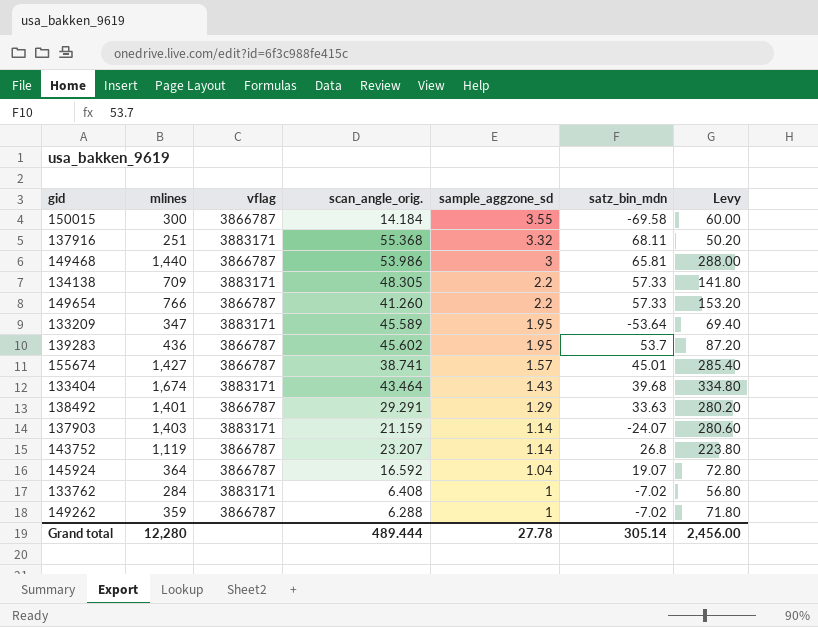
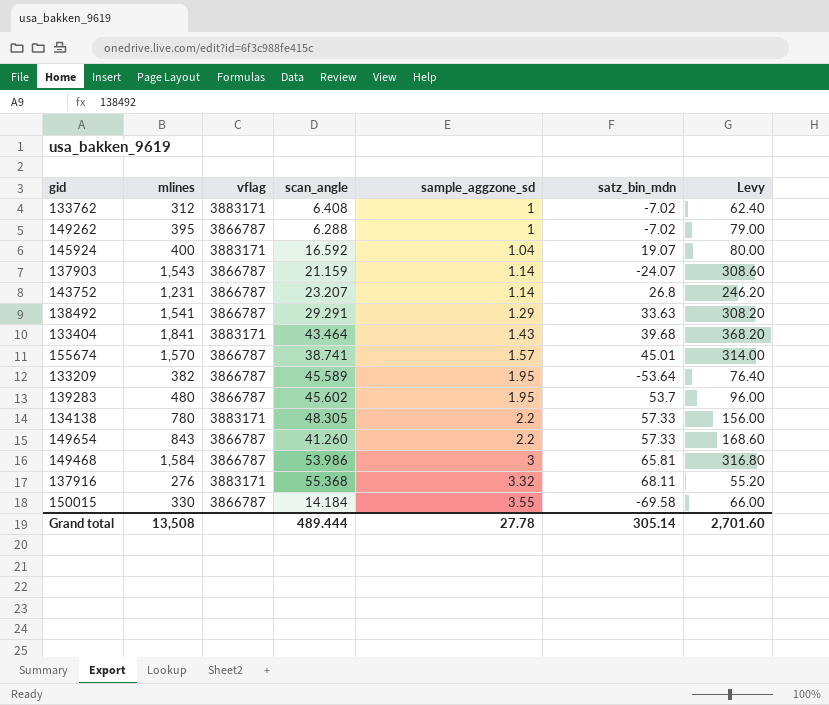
row order: sample_aggzone_sd descending -> sample_aggzone_sd ascending
column name: scan_angle_orig. -> scan_angle
133762 | mlines: 284 -> 312
133762 | Levy: 56.80 -> 62.40
149262 | mlines: 359 -> 395
149262 | Levy: 71.80 -> 79.00
145924 | mlines: 364 -> 400
145924 | vflag: 3866787 -> 3883171
145924 | Levy: 72.80 -> 80.00
137903 | mlines: 1,403 -> 1,543
137903 | vflag: 3883171 -> 3866787
137903 | Levy: 280.60 -> 308.60
143752 | mlines: 1,119 -> 1,231
143752 | Levy: 223.80 -> 246.20
138492 | mlines: 1,401 -> 1,541
138492 | Levy: 280.20 -> 308.20
133404 | mlines: 1,674 -> 1,841
133404 | Levy: 334.80 -> 368.20
155674 | mlines: 1,427 -> 1,570
155674 | Levy: 285.40 -> 314.00
133209 | mlines: 347 -> 382
133209 | vflag: 3883171 -> 3866787
133209 | Levy: 69.40 -> 76.40
139283 | mlines: 436 -> 480
139283 | Levy: 87.20 -> 96.00
134138 | mlines: 709 -> 780
134138 | Levy: 141.80 -> 156.00
149654 | mlines: 766 -> 843
149654 | Levy: 153.20 -> 168.60
149468 | mlines: 1,440 -> 1,584
149468 | Levy: 288.00 -> 316.80
137916 | mlines: 251 -> 276
137916 | Levy: 50.20 -> 55.20
150015 | mlines: 300 -> 330
150015 | Levy: 60.00 -> 66.00
Grand total | mlines: 12,280 -> 13,508
Grand total | Levy: 2,456.00 -> 2,701.60

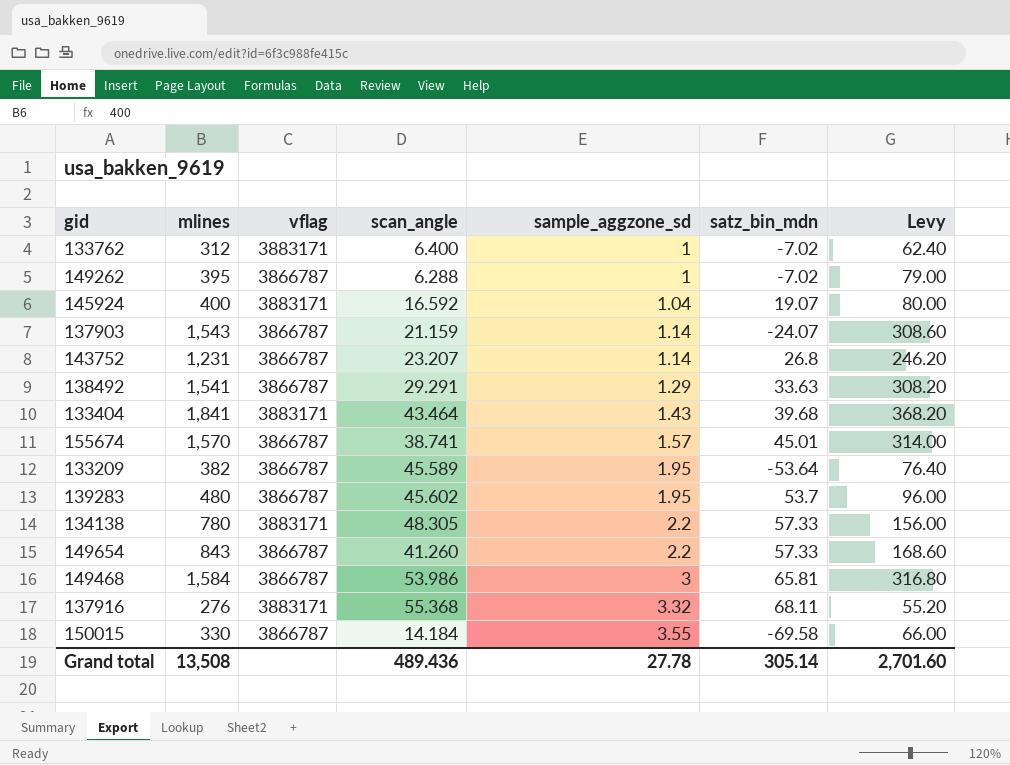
133762 | scan_angle: 6.408 -> 6.400
Grand total | scan_angle: 489.444 -> 489.436

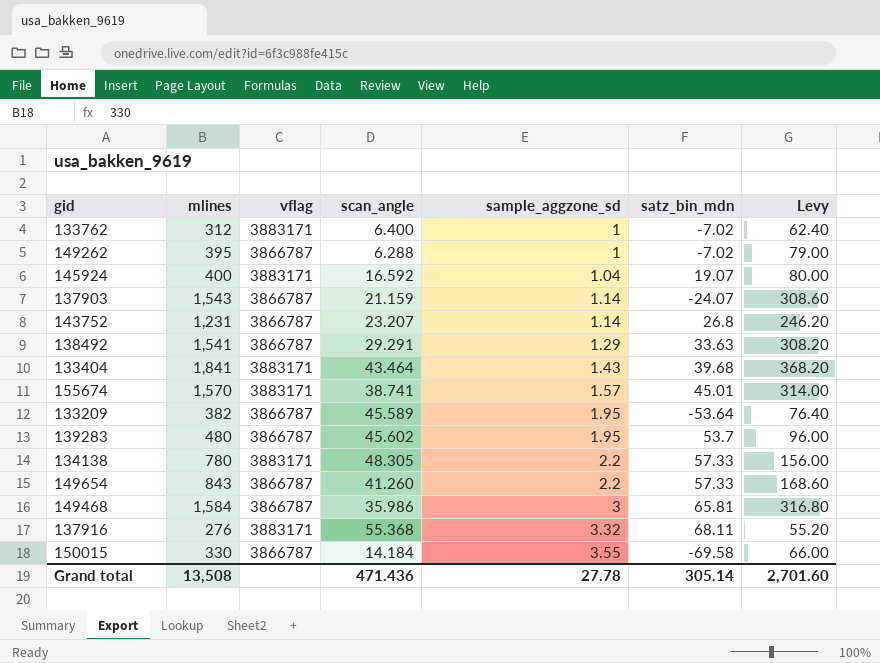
155674 | vflag: 3866787 -> 3883171
149468 | scan_angle: 53.986 -> 35.986
Grand total | scan_angle: 489.436 -> 471.436

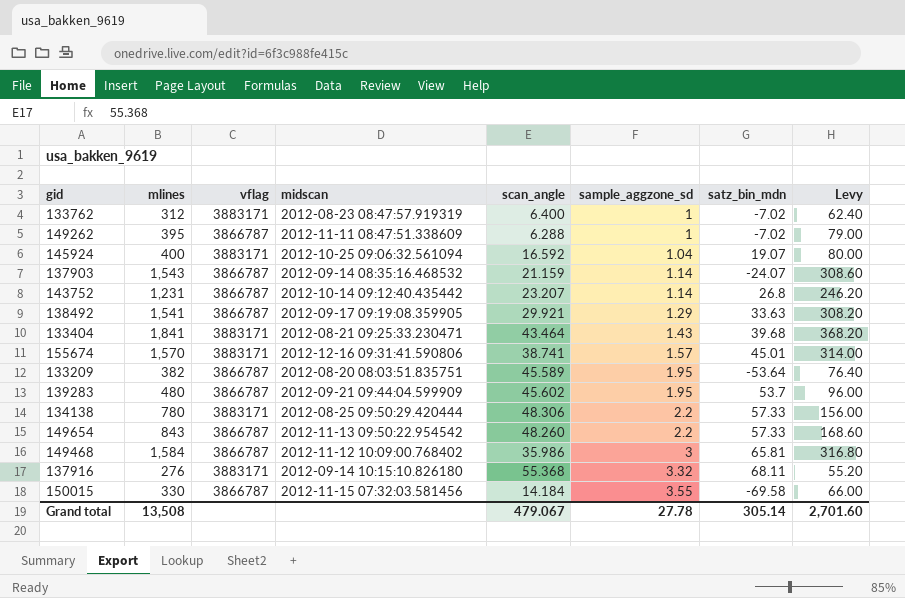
column midscan | position: none -> 4
138492 | scan_angle: 29.291 -> 29.921
134138 | scan_angle: 48.305 -> 48.306
149654 | scan_angle: 41.260 -> 48.260
Grand total | scan_angle: 471.436 -> 479.067

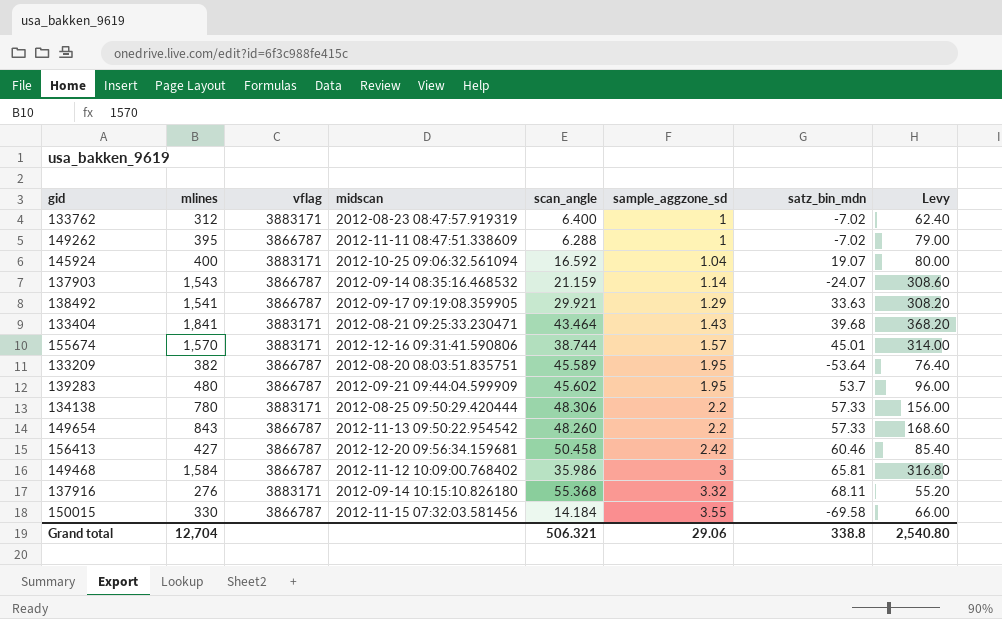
row 143752: 1,231 | 3866787 | 2012-10-14 09:12:40.435442 | 23.207 | 1.14 | 26.8 | 246.20 -> none
155674 | scan_angle: 38.741 -> 38.744
row 156413: none -> 427 | 3866787 | 2012-12-20 09:56:34.159681 | 50.458 | 2.42 | 60.46 | 85.40
Grand total | mlines: 13,508 -> 12,704
Grand total | scan_angle: 479.067 -> 506.321
Grand total | sample_aggzone_sd: 27.78 -> 29.06
Grand total | satz_bin_mdn: 305.14 -> 338.8
Grand total | Levy: 2,701.60 -> 2,540.80

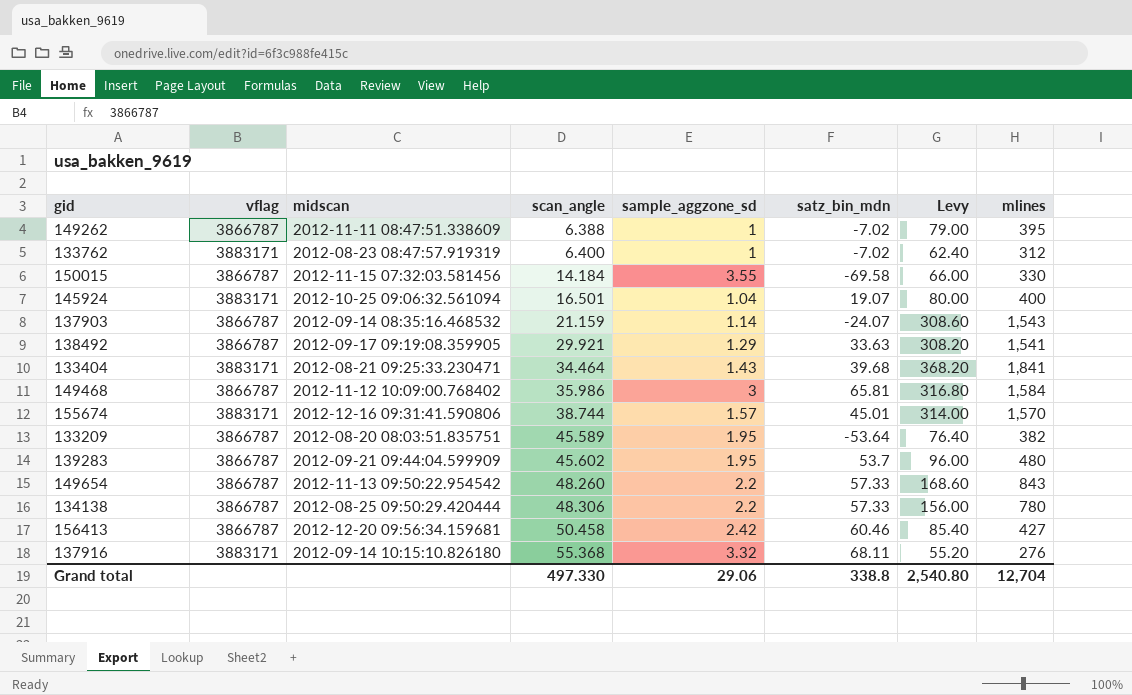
row order: sample_aggzone_sd ascending -> scan_angle ascending
column mlines | position: 2 -> 8
149262 | scan_angle: 6.288 -> 6.388
145924 | scan_angle: 16.592 -> 16.501
133404 | scan_angle: 43.464 -> 34.464
134138 | vflag: 3883171 -> 3866787
Grand total | scan_angle: 506.321 -> 497.330

